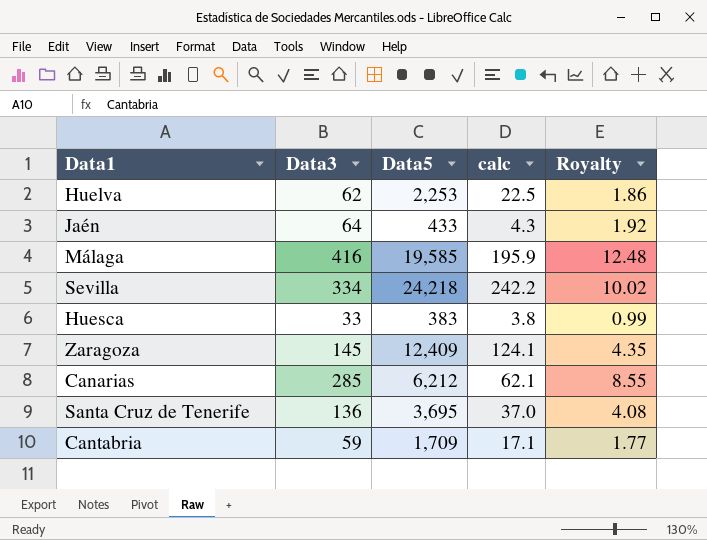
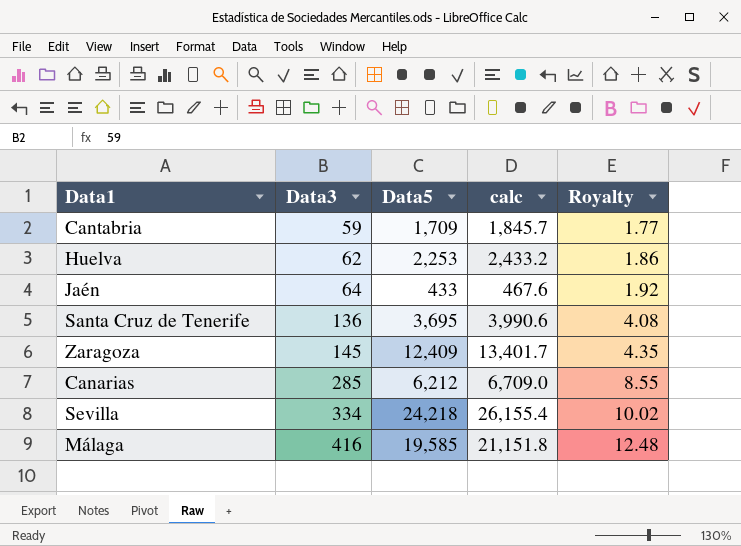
row order: none -> Data3 ascending
column calc | formula: [Data5] * 0.01 -> [Data5] * 1.08
row Huesca: 33 | 383 | 3.8 | 0.99 -> none

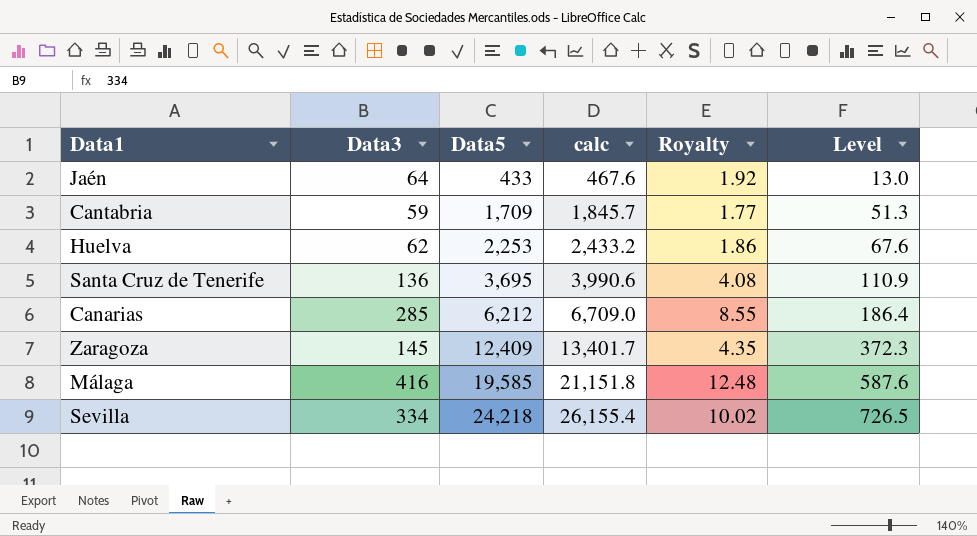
row order: Data3 ascending -> Data5 ascending
column Level | formula: none -> [Data5] * 0.03

